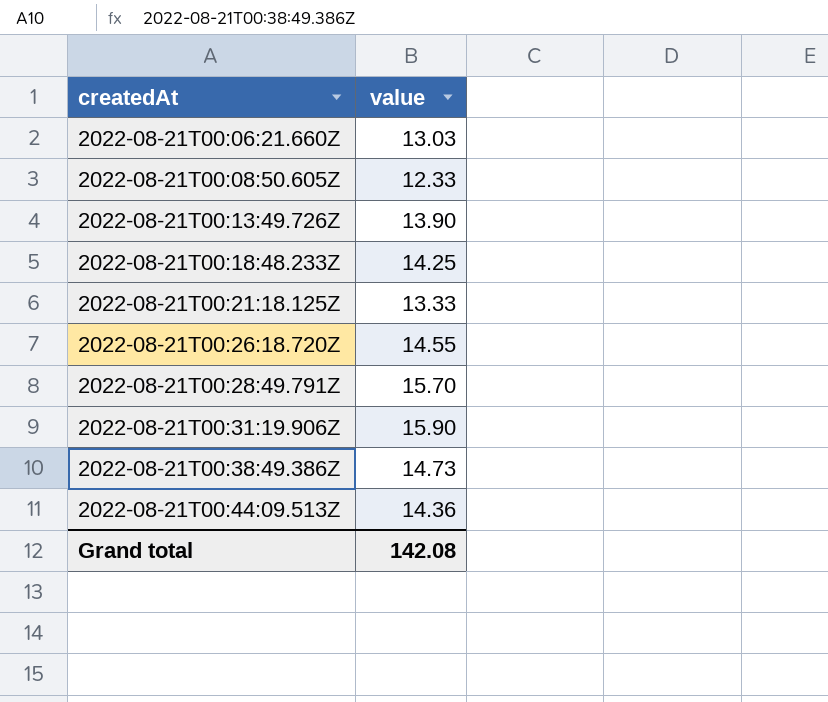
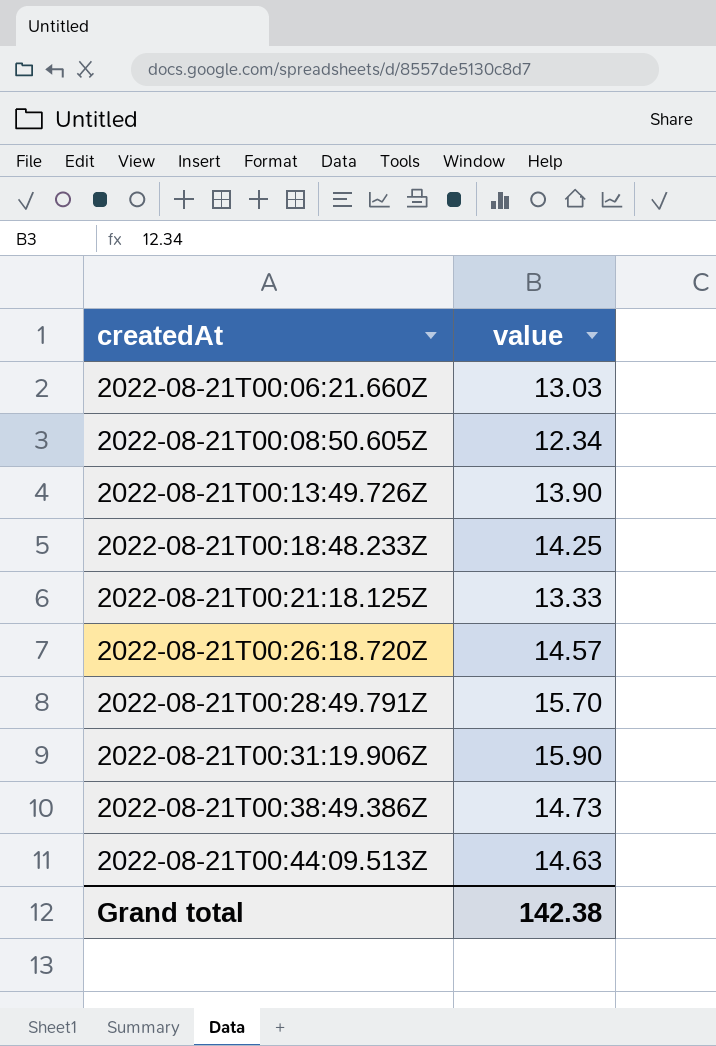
2022-08-21T00:08:50.605Z | value: 12.33 -> 12.34
2022-08-21T00:26:18.720Z | value: 14.55 -> 14.57
2022-08-21T00:44:09.513Z | value: 14.36 -> 14.63
Grand total | value: 142.08 -> 142.38

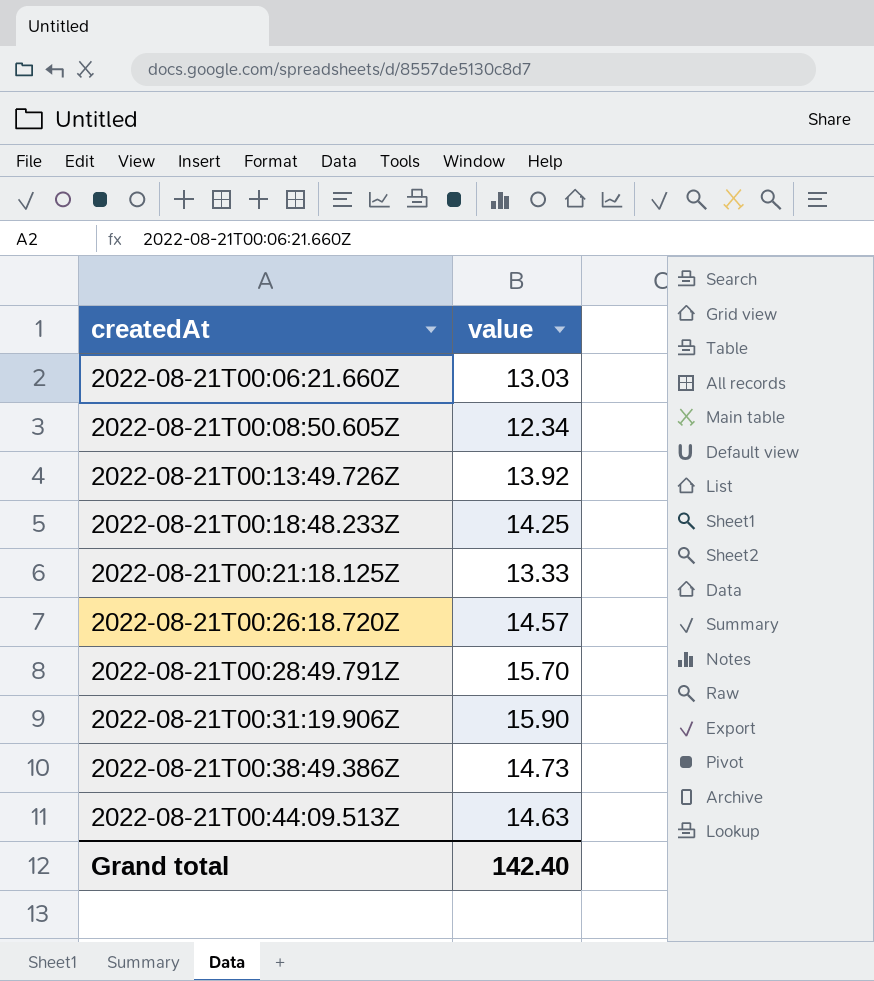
2022-08-21T00:13:49.726Z | value: 13.90 -> 13.92
Grand total | value: 142.38 -> 142.40

